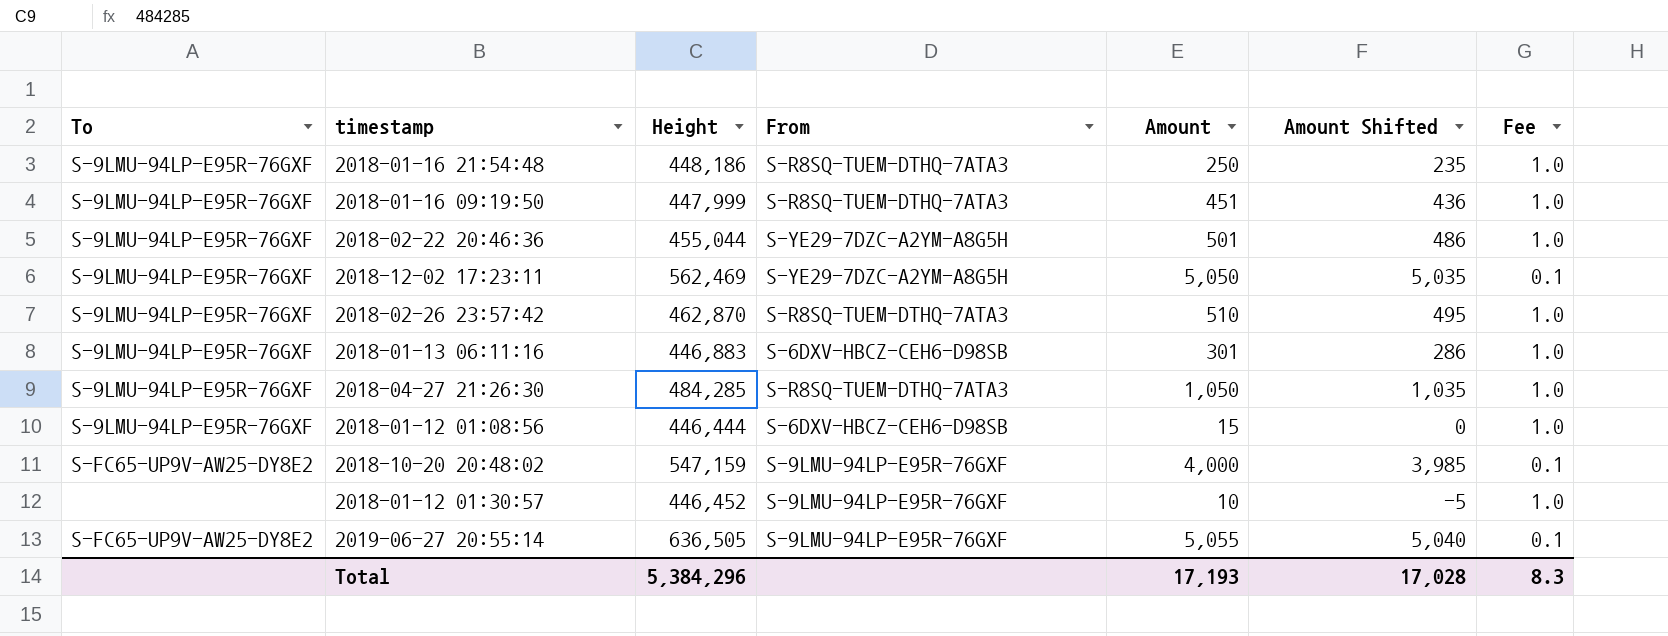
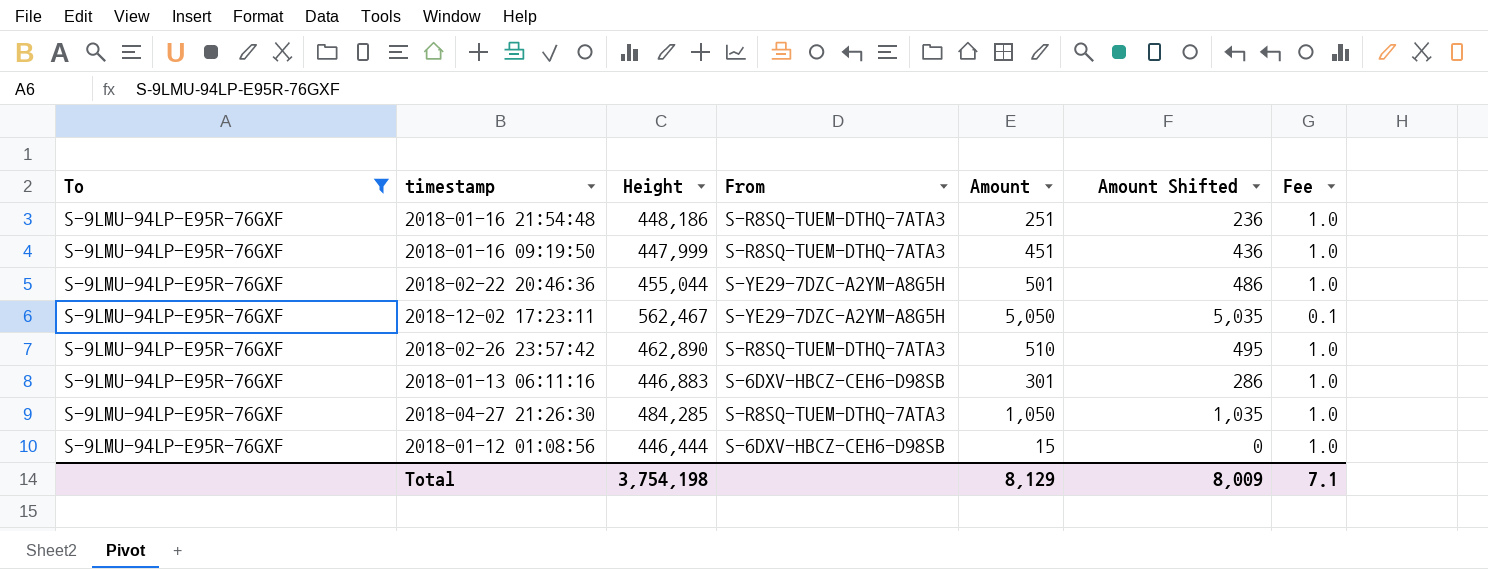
filter: none -> To = S-9LMU-94LP-E95R-76GXF
2018-01-16 21:54:48 | Amount: 250 -> 251
2018-01-16 21:54:48 | Amount Shifted: 235 -> 236
2018-12-02 17:23:11 | Height: 562,469 -> 562,467
2018-02-26 23:57:42 | Height: 462,870 -> 462,890
Total | Height: 5,384,296 -> 3,754,198
Total | Amount: 17,193 -> 8,129
Total | Amount Shifted: 17,028 -> 8,009
Total | Fee: 8.3 -> 7.1

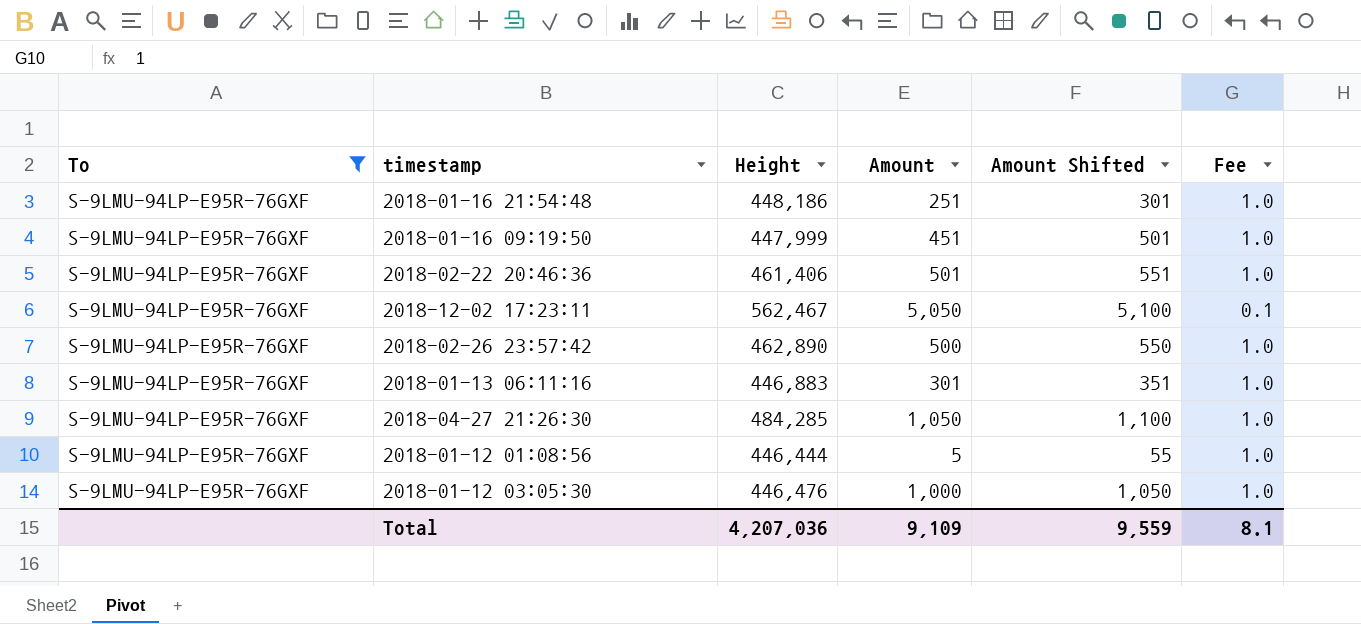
column From | position: 4 -> none
column Amount Shifted | formula: [Amount] - 15 -> [Amount] + 50
2018-02-22 20:46:36 | Height: 455,044 -> 461,406
2018-02-26 23:57:42 | Amount: 510 -> 500
2018-01-12 01:08:56 | Amount: 15 -> 5
row 2018-01-12 03:05:30: none -> S-9LMU-94LP-E95R-76GXF | 446,476 | 1,000 | 1,050 | 1.0
Total | Height: 3,754,198 -> 4,207,036
Total | Amount: 8,129 -> 9,109
Total | Amount Shifted: 8,009 -> 9,559
Total | Fee: 7.1 -> 8.1

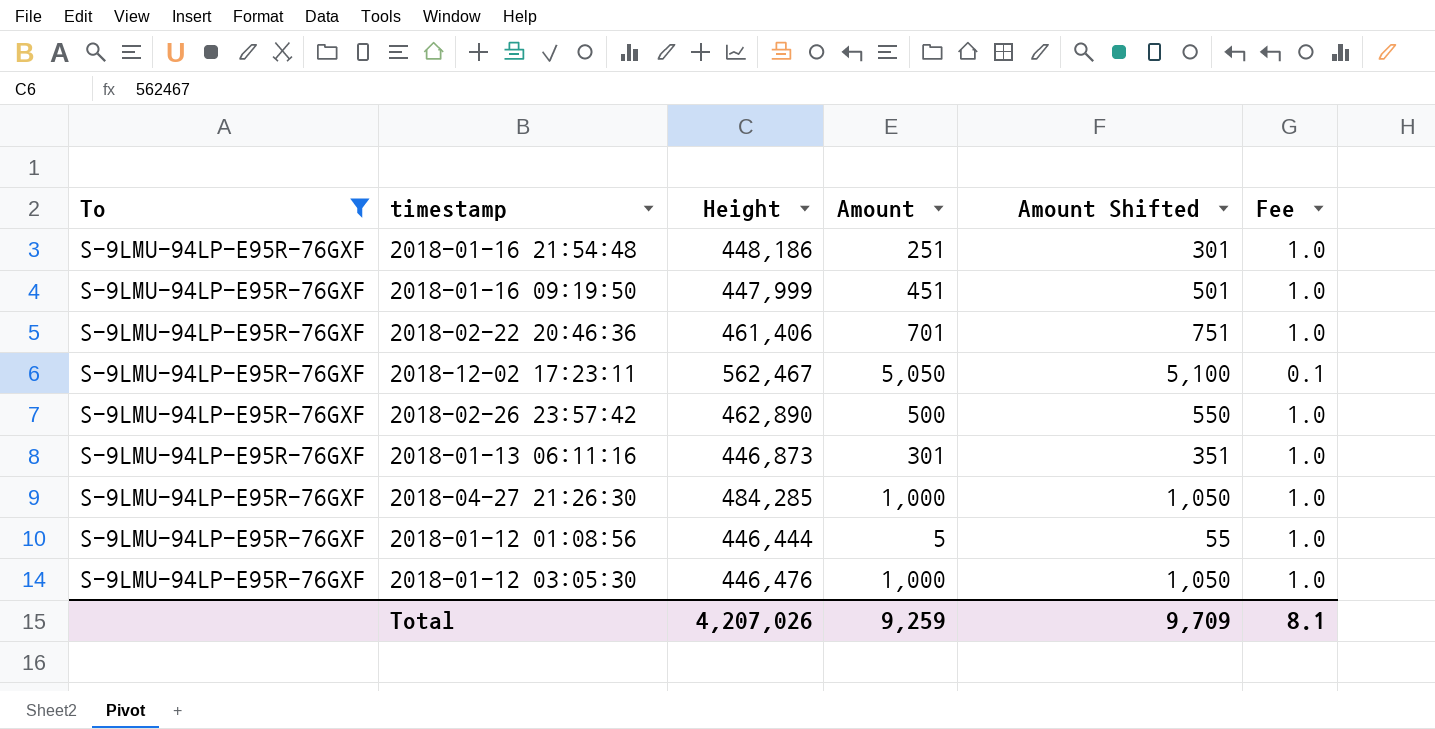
2018-02-22 20:46:36 | Amount: 501 -> 701
2018-02-22 20:46:36 | Amount Shifted: 551 -> 751
2018-01-13 06:11:16 | Height: 446,883 -> 446,873
2018-04-27 21:26:30 | Amount: 1,050 -> 1,000
2018-04-27 21:26:30 | Amount Shifted: 1,100 -> 1,050
Total | Height: 4,207,036 -> 4,207,026
Total | Amount: 9,109 -> 9,259
Total | Amount Shifted: 9,559 -> 9,709

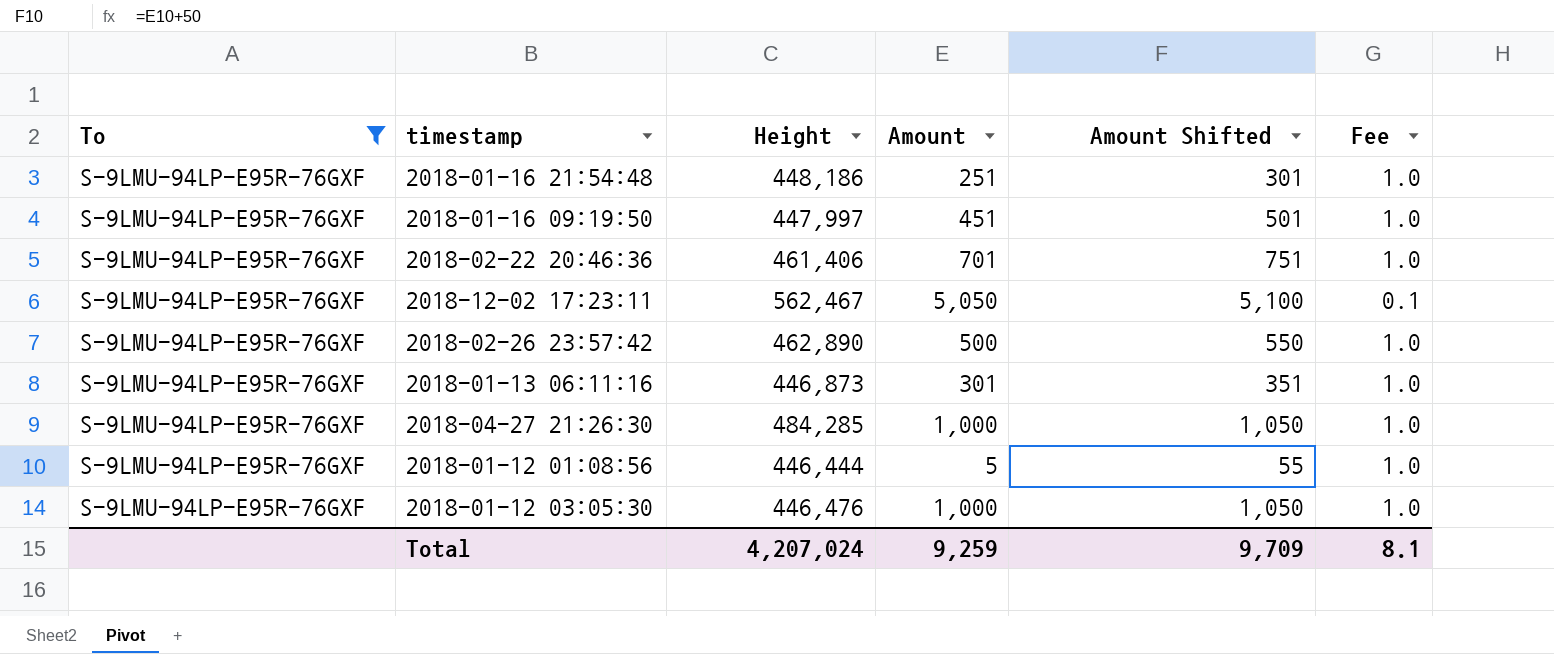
2018-01-16 09:19:50 | Height: 447,999 -> 447,997
Total | Height: 4,207,026 -> 4,207,024

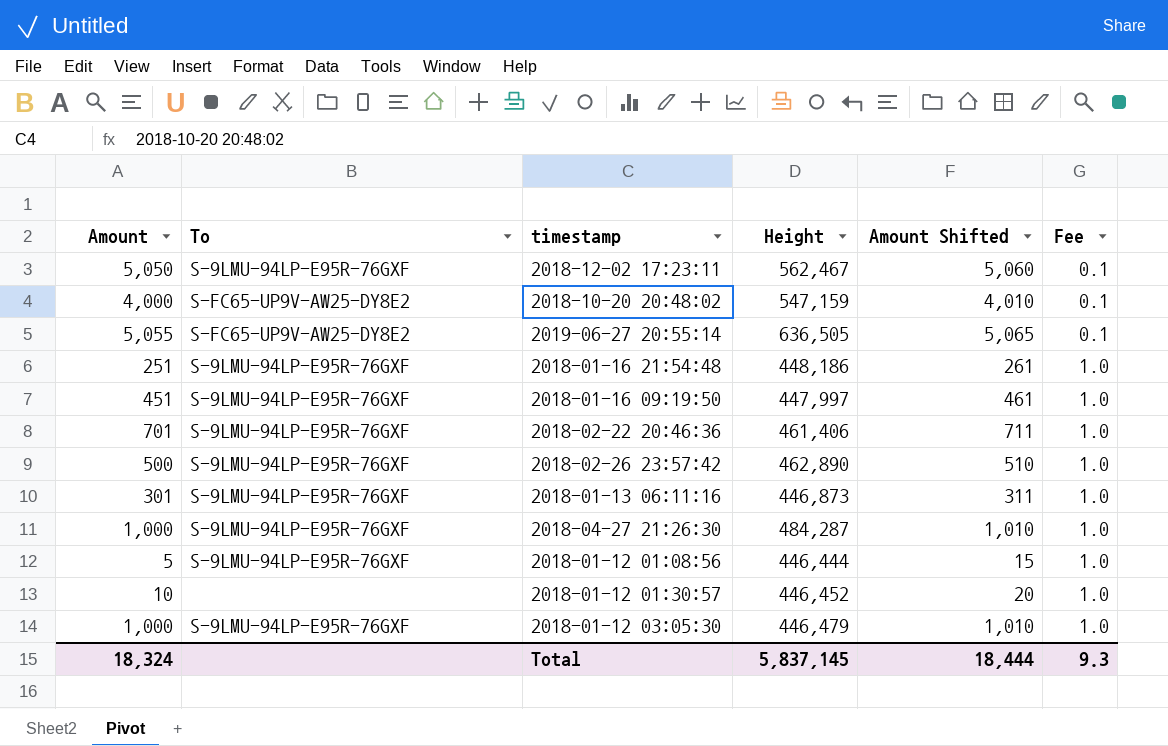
filter: To = S-9LMU-94LP-E95R-76GXF -> none
row order: none -> Fee ascending
column Amount | position: 4 -> 1
column Amount Shifted | formula: [Amount] + 50 -> [Amount] + 10
2018-04-27 21:26:30 | Height: 484,285 -> 484,287
2018-01-12 03:05:30 | Height: 446,476 -> 446,479
Total | Amount: 9,259 -> 18,324
Total | Height: 4,207,024 -> 5,837,145
Total | Amount Shifted: 9,709 -> 18,444
Total | Fee: 8.1 -> 9.3

